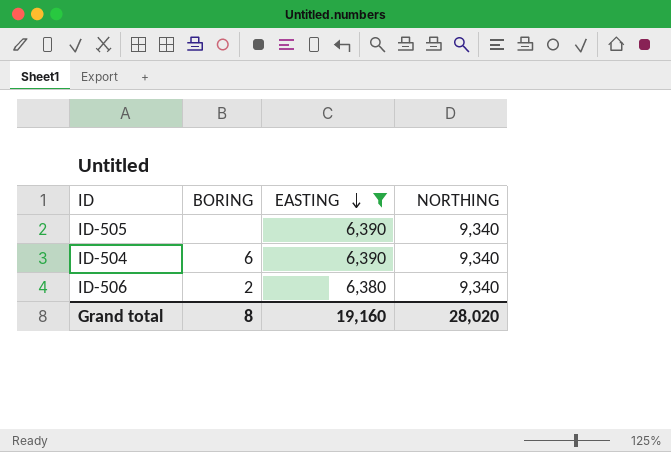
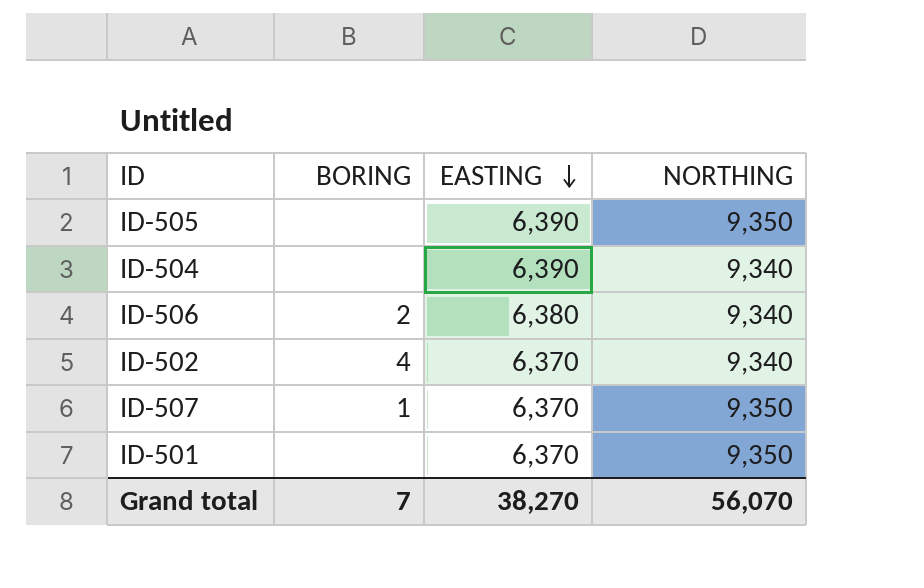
filter: EASTING != 6,370 -> none
ID-505 | NORTHING: 9,340 -> 9,350
ID-504 | BORING: 6 -> none
Grand total | BORING: 8 -> 7
Grand total | EASTING: 19,160 -> 38,270
Grand total | NORTHING: 28,020 -> 56,070

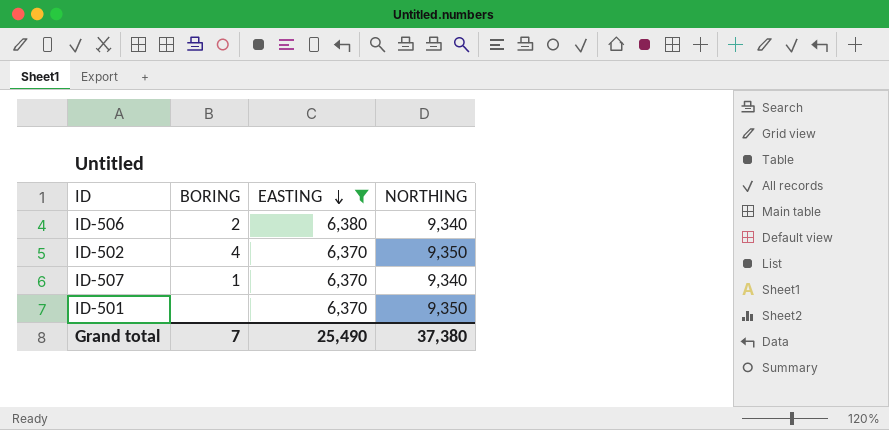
filter: none -> EASTING != 6,390
ID-502 | NORTHING: 9,340 -> 9,350
ID-507 | NORTHING: 9,350 -> 9,340
Grand total | EASTING: 38,270 -> 25,490
Grand total | NORTHING: 56,070 -> 37,380

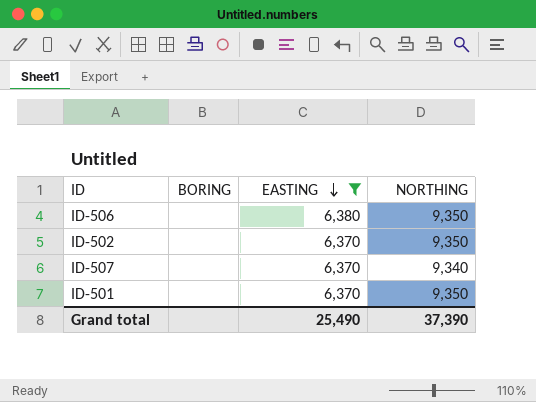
ID-506 | BORING: 2 -> none
ID-506 | NORTHING: 9,340 -> 9,350
ID-502 | BORING: 4 -> none
ID-507 | BORING: 1 -> none
Grand total | BORING: 7 -> none
Grand total | NORTHING: 37,380 -> 37,390

